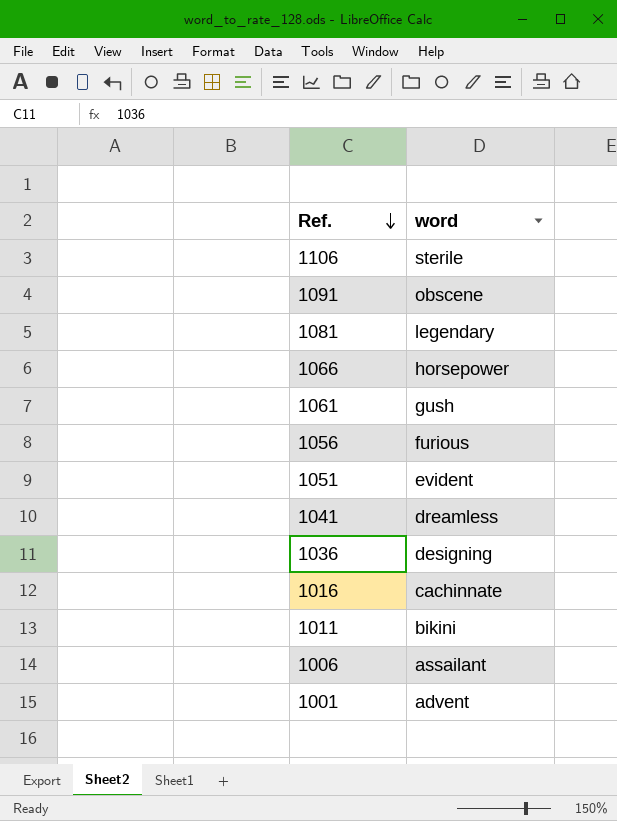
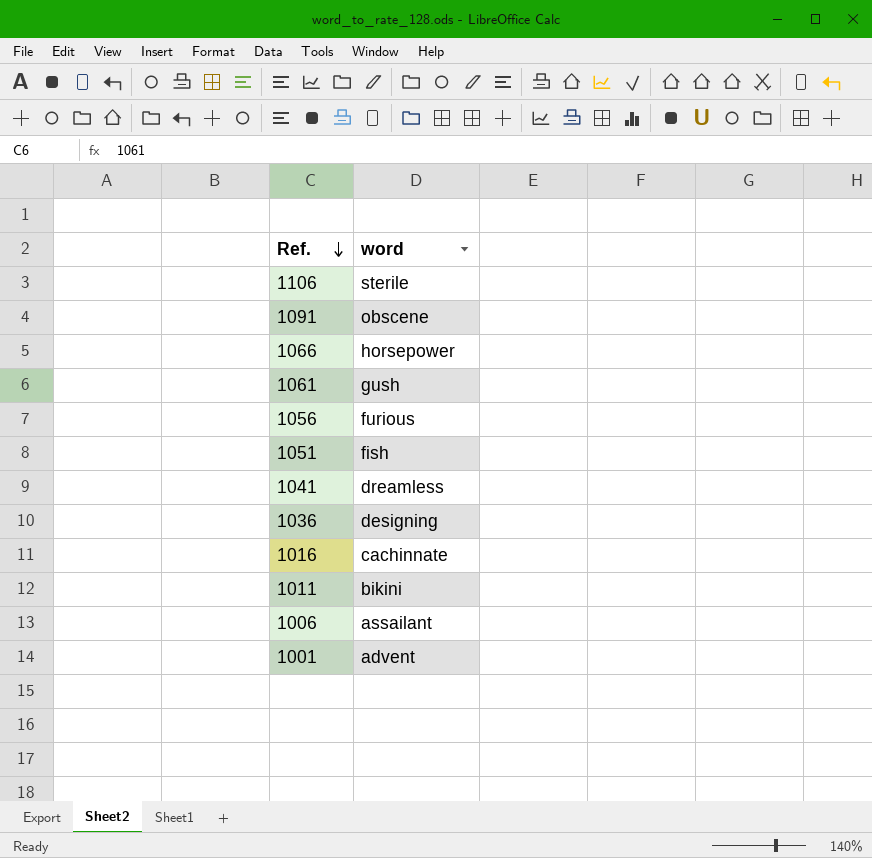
row 1081: legendary -> none
1051 | word: evident -> fish

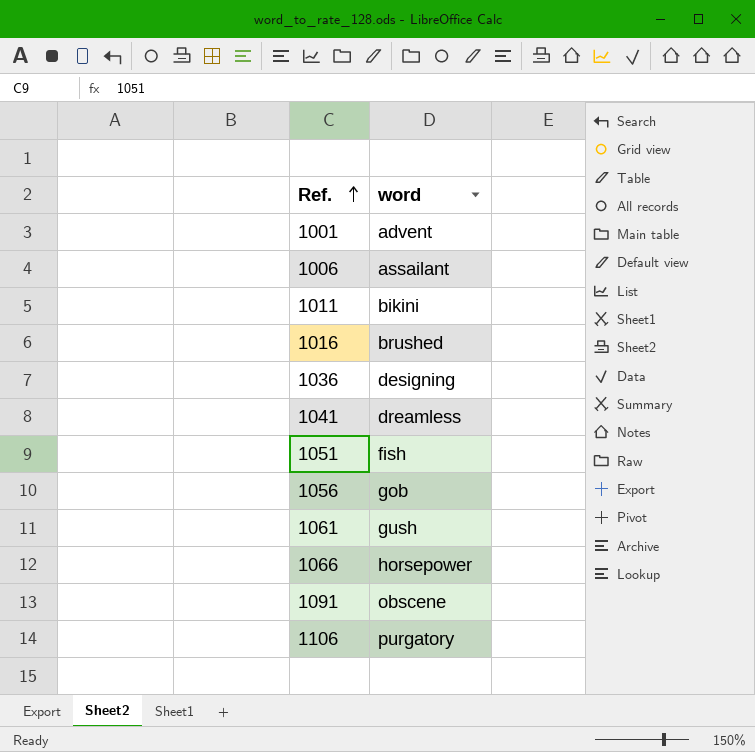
row order: Ref. descending -> Ref. ascending
1016 | word: cachinnate -> brushed
1056 | word: furious -> gob
1106 | word: sterile -> purgatory

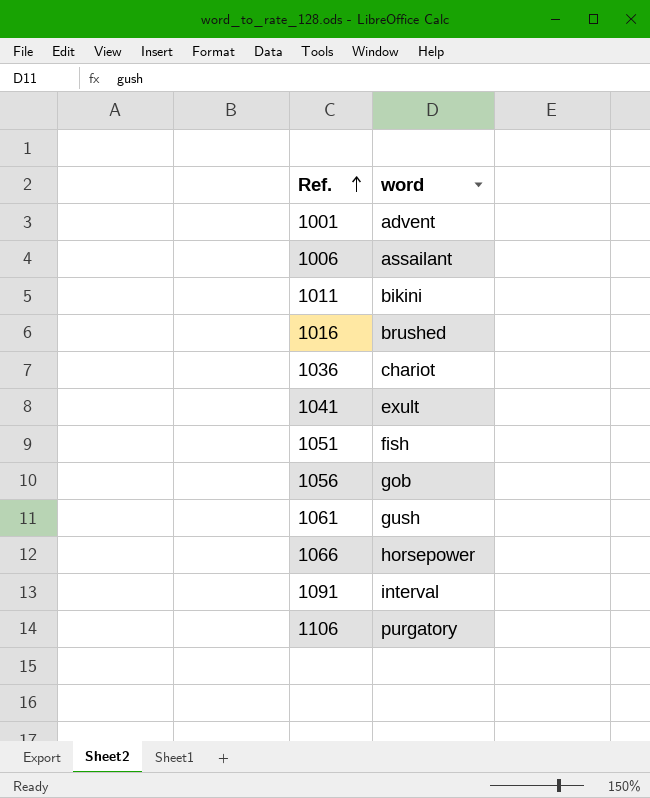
1036 | word: designing -> chariot
1041 | word: dreamless -> exult
1091 | word: obscene -> interval

